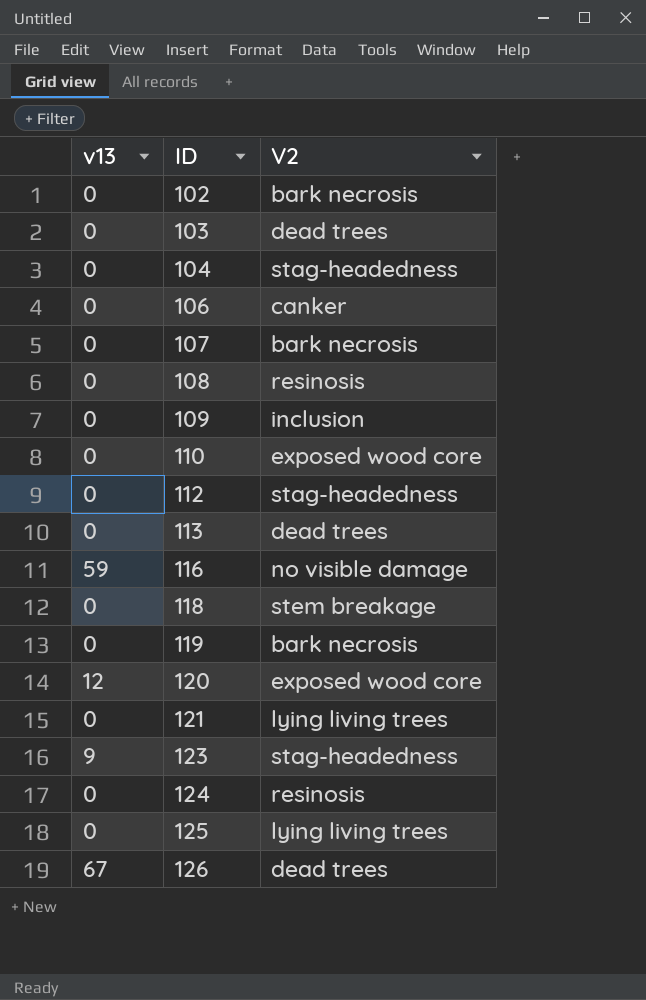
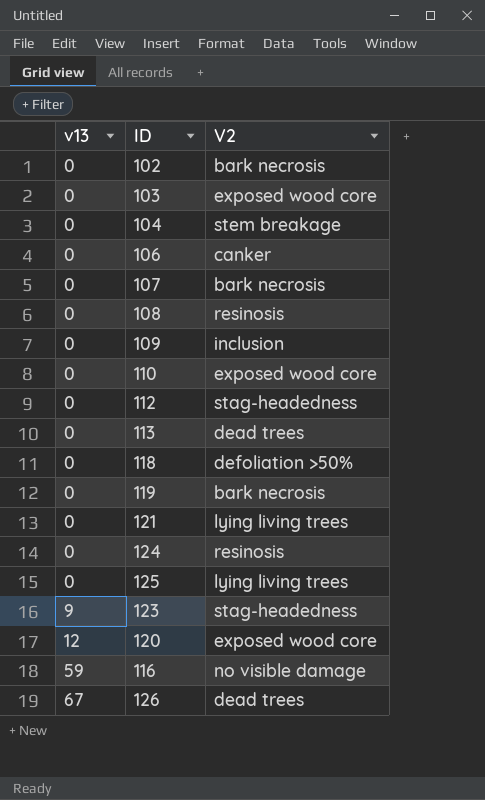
row order: ID ascending -> v13 ascending
103 | V2: dead trees -> exposed wood core
104 | V2: stag-headedness -> stem breakage
118 | V2: stem breakage -> defoliation >50%

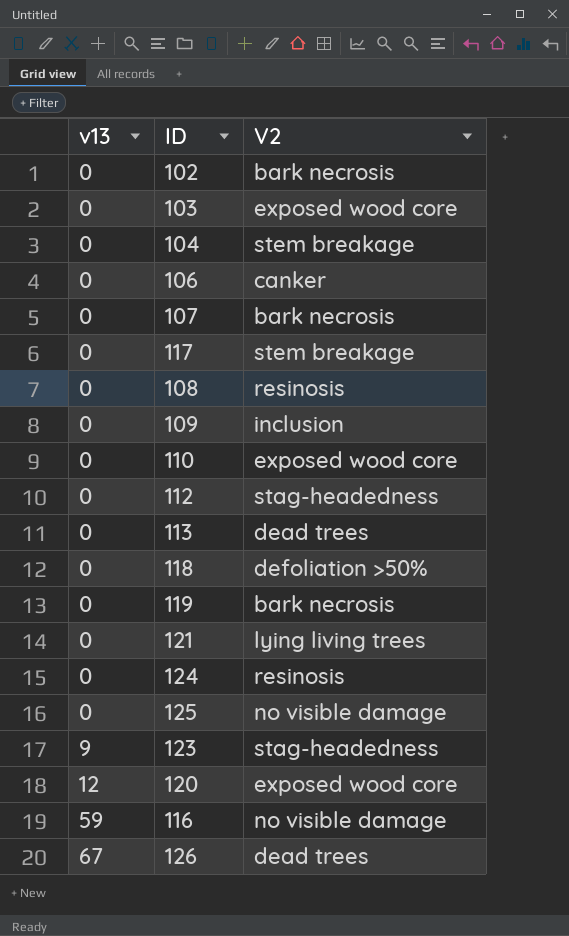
row 117: none -> 0 | stem breakage
125 | V2: lying living trees -> no visible damage

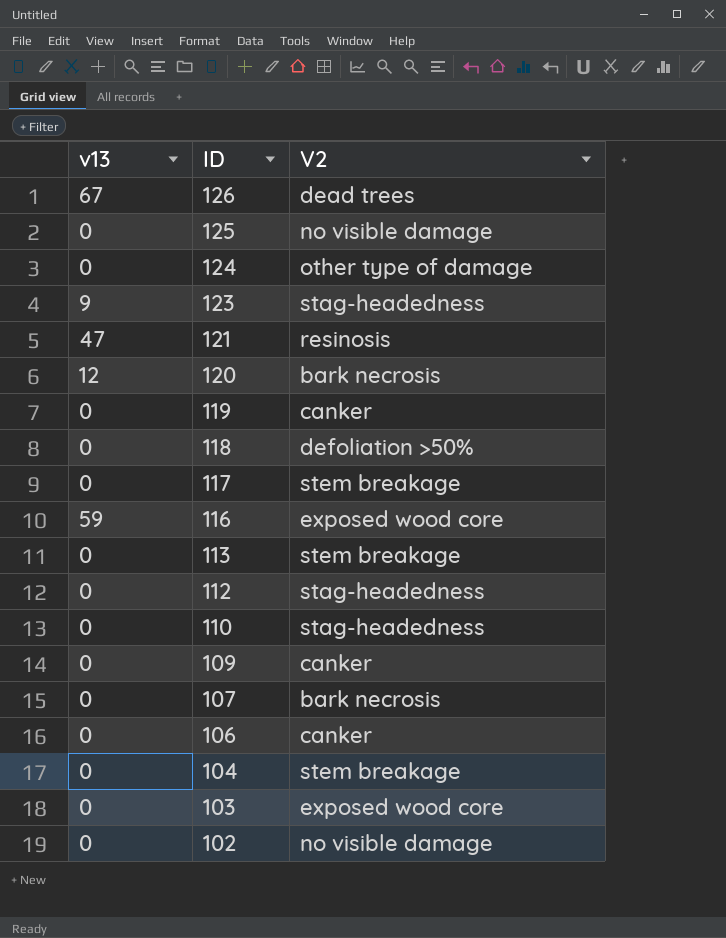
row order: v13 ascending -> ID descending
row 108: 0 | resinosis -> none
124 | V2: resinosis -> other type of damage
121 | v13: 0 -> 47
121 | V2: lying living trees -> resinosis
120 | V2: exposed wood core -> bark necrosis
119 | V2: bark necrosis -> canker
116 | V2: no visible damage -> exposed wood core
113 | V2: dead trees -> stem breakage
110 | V2: exposed wood core -> stag-headedness
109 | V2: inclusion -> canker
102 | V2: bark necrosis -> no visible damage

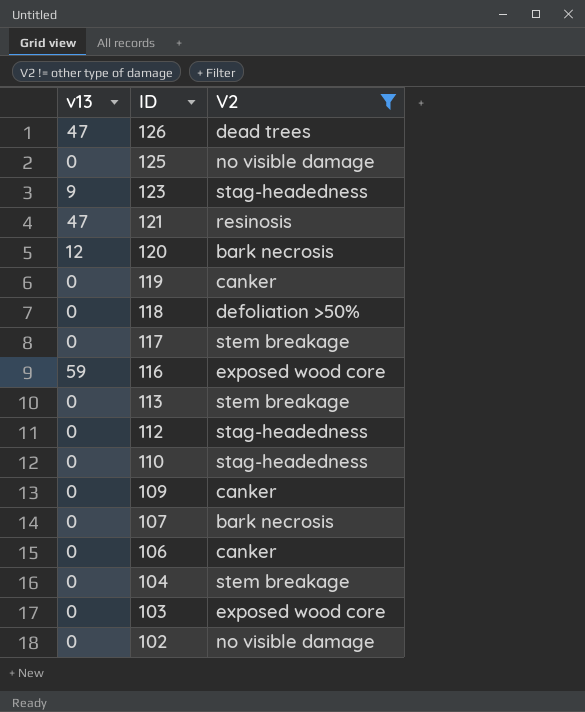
filter: none -> V2 != other type of damage
126 | v13: 67 -> 47

